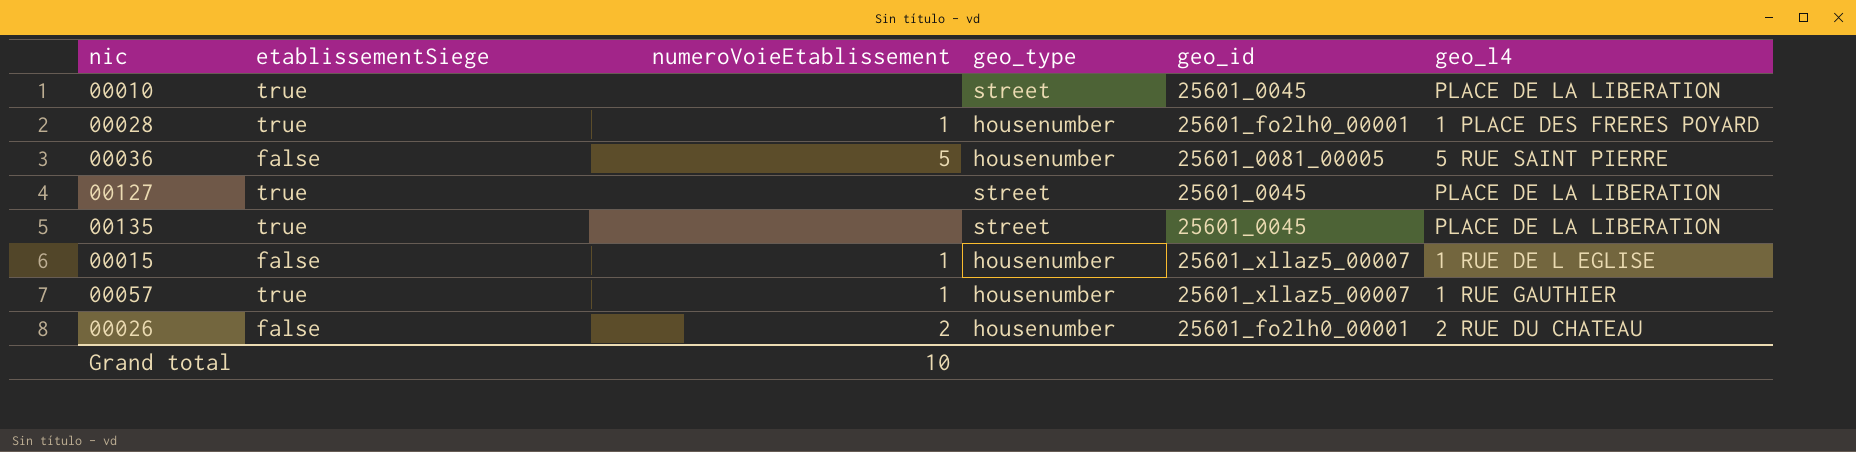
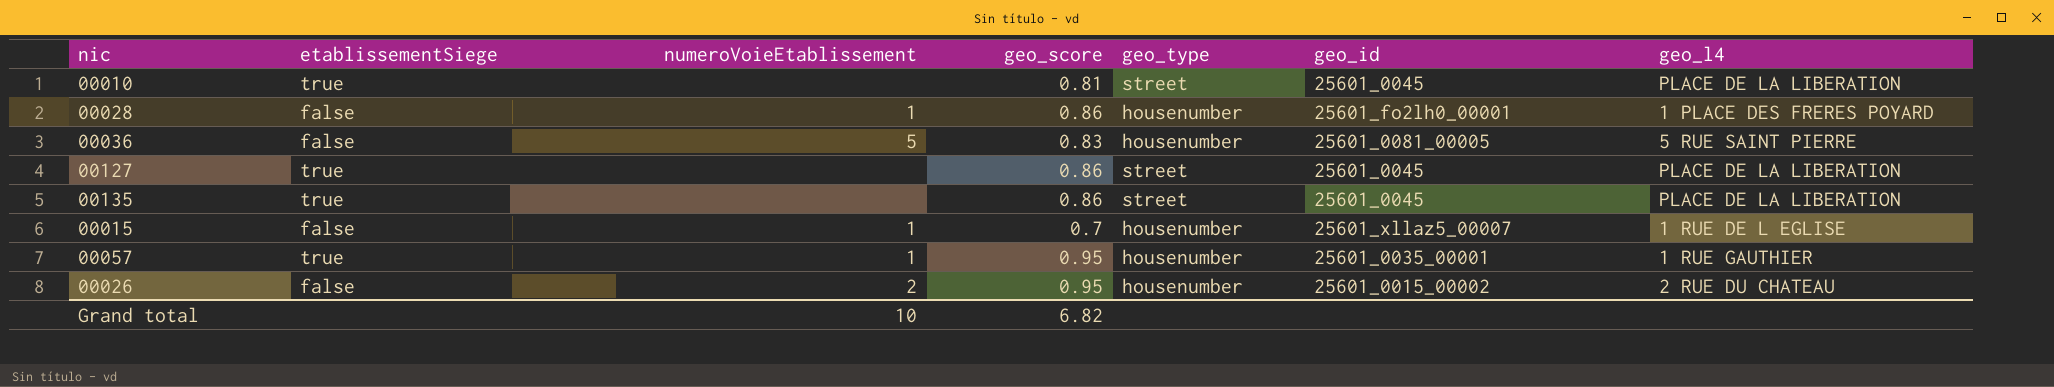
column geo_score | position: none -> 4
00028 | etablissementSiege: true -> false
00057 | geo_id: 25601_xllaz5_00007 -> 25601_0035_00001
00026 | geo_id: 25601_fo2lh0_00001 -> 25601_0015_00002

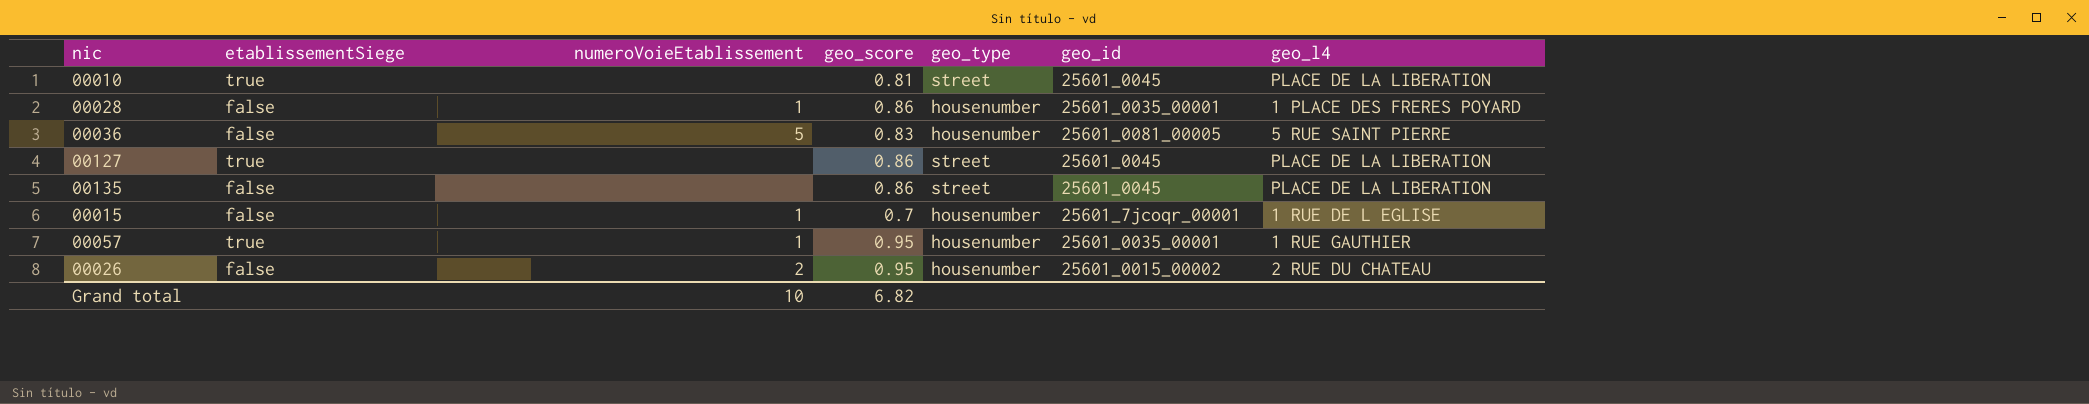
00028 | geo_id: 25601_fo2lh0_00001 -> 25601_0035_00001
00135 | etablissementSiege: true -> false
00015 | geo_id: 25601_xllaz5_00007 -> 25601_7jcoqr_00001

